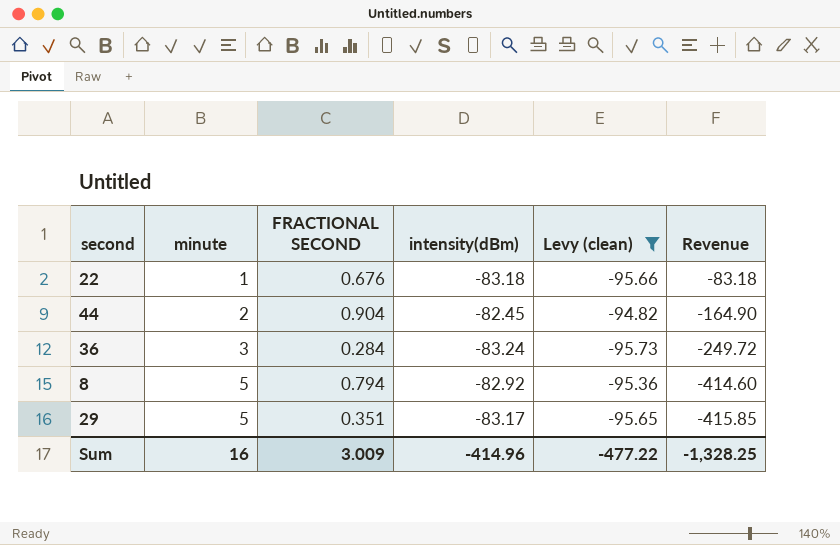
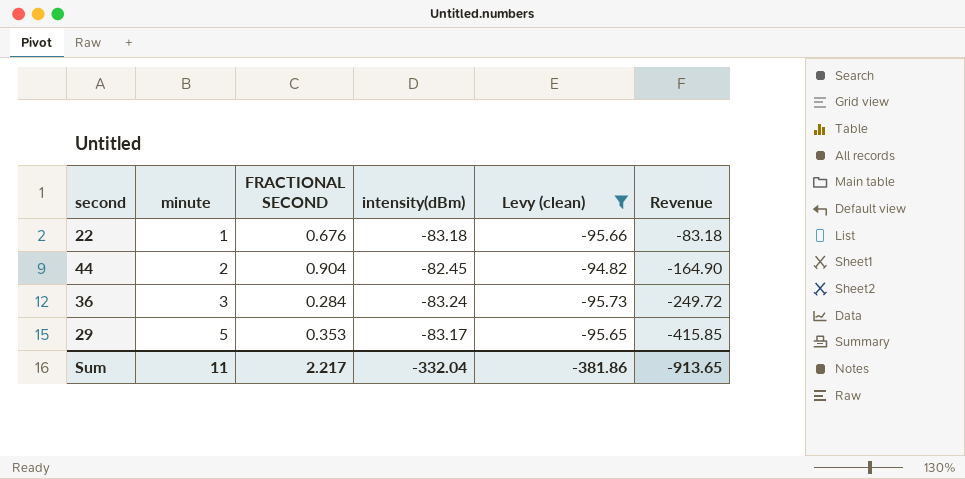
row 8: 5 | 0.794 | -82.92 | -95.36 | -414.60 -> none
29 | FRACTIONAL SECOND: 0.351 -> 0.353
Sum | minute: 16 -> 11
Sum | FRACTIONAL SECOND: 3.009 -> 2.217
Sum | intensity(dBm): -414.96 -> -332.04
Sum | Levy (clean): -477.22 -> -381.86
Sum | Revenue: -1,328.25 -> -913.65

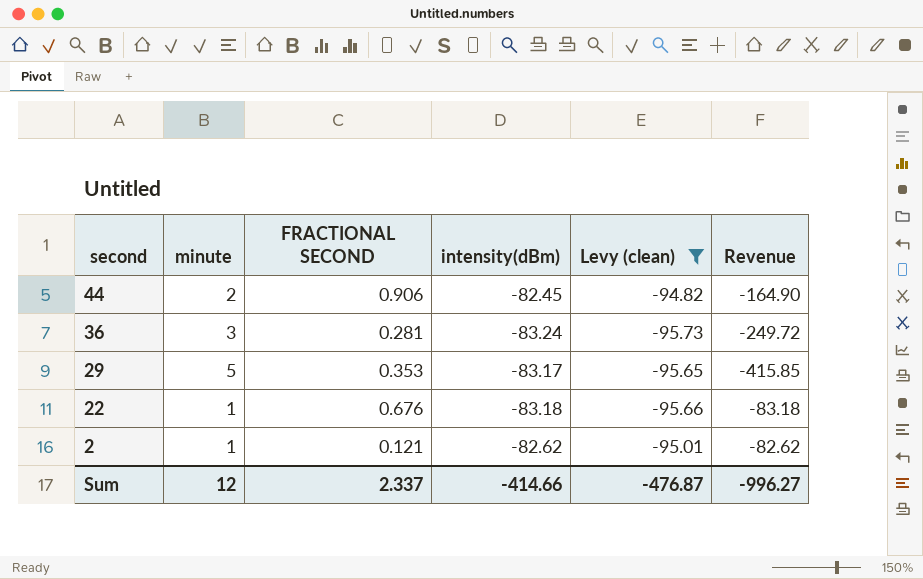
row order: minute ascending -> second descending
44 | FRACTIONAL SECOND: 0.904 -> 0.906
36 | FRACTIONAL SECOND: 0.284 -> 0.281
row 2: none -> 1 | 0.121 | -82.62 | -95.01 | -82.62
Sum | minute: 11 -> 12
Sum | FRACTIONAL SECOND: 2.217 -> 2.337
Sum | intensity(dBm): -332.04 -> -414.66
Sum | Levy (clean): -381.86 -> -476.87
Sum | Revenue: -913.65 -> -996.27

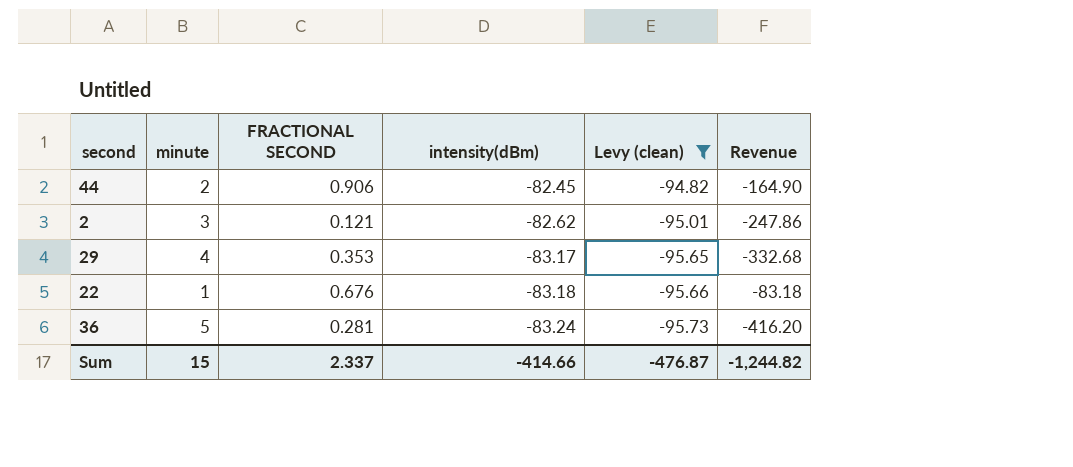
row order: second descending -> intensity(dBm) descending
2 | minute: 1 -> 3
2 | Revenue: -82.62 -> -247.86
29 | minute: 5 -> 4
29 | Revenue: -415.85 -> -332.68
36 | minute: 3 -> 5
36 | Revenue: -249.72 -> -416.20
Sum | minute: 12 -> 15
Sum | Revenue: -996.27 -> -1,244.82

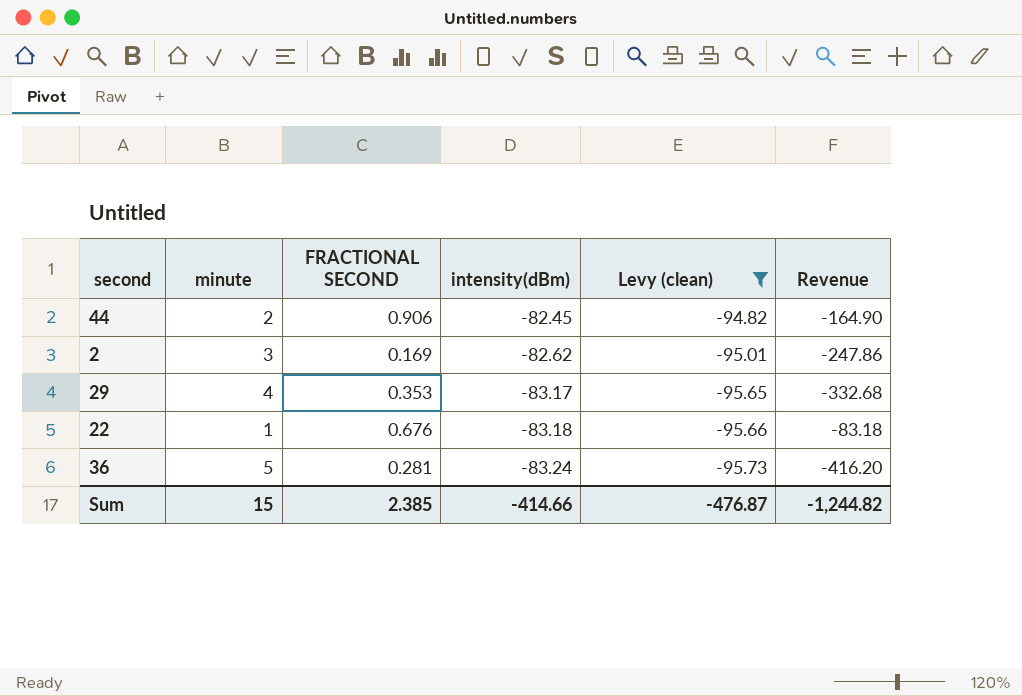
2 | FRACTIONAL SECOND: 0.121 -> 0.169
Sum | FRACTIONAL SECOND: 2.337 -> 2.385

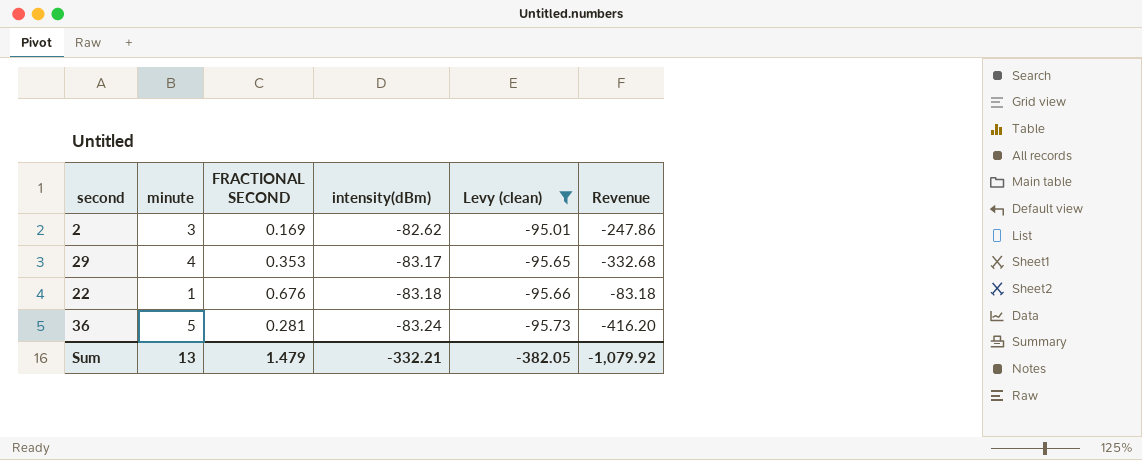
row 44: 2 | 0.906 | -82.45 | -94.82 | -164.90 -> none
Sum | minute: 15 -> 13
Sum | FRACTIONAL SECOND: 2.385 -> 1.479
Sum | intensity(dBm): -414.66 -> -332.21
Sum | Levy (clean): -476.87 -> -382.05
Sum | Revenue: -1,244.82 -> -1,079.92

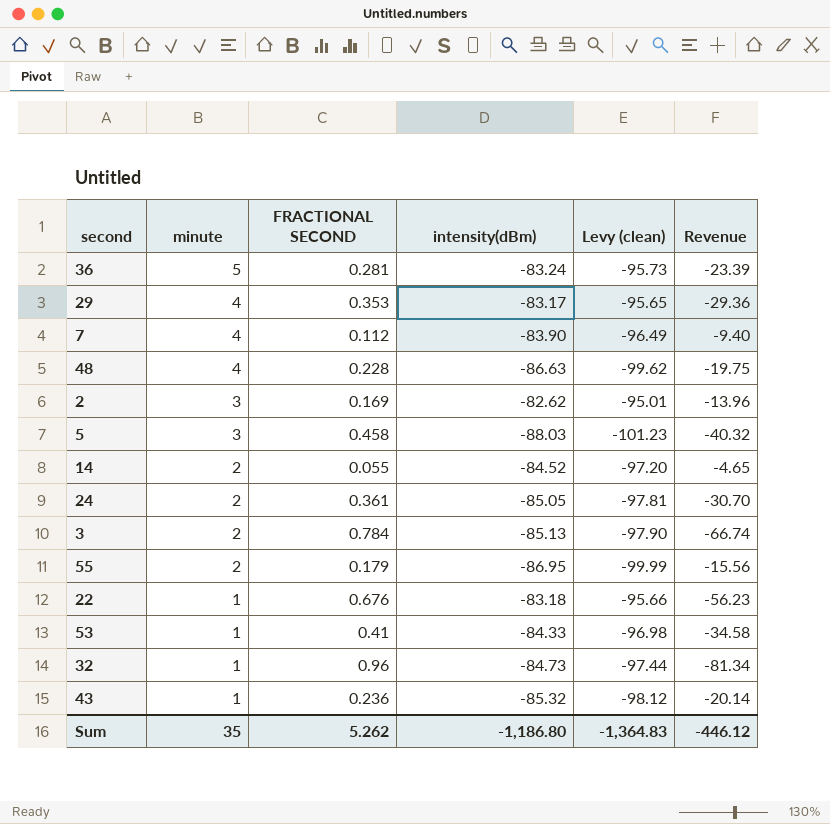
filter: Levy (clean) >= -95.73 -> none
row order: intensity(dBm) descending -> minute descending
column Revenue | formula: [minute] * [intensity(dBm)] -> [FRACTIONAL SECOND] * [intensity(dBm)]
Sum | minute: 13 -> 35
Sum | FRACTIONAL SECOND: 1.479 -> 5.262
Sum | intensity(dBm): -332.21 -> -1,186.80
Sum | Levy (clean): -382.05 -> -1,364.83
Sum | Revenue: -1,079.92 -> -446.12

